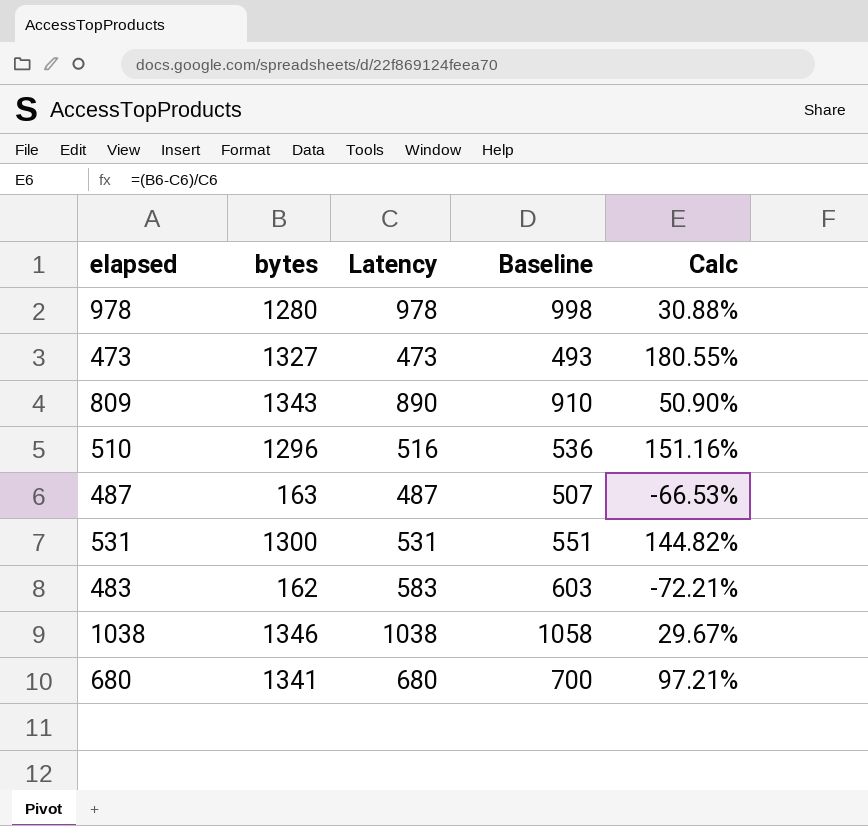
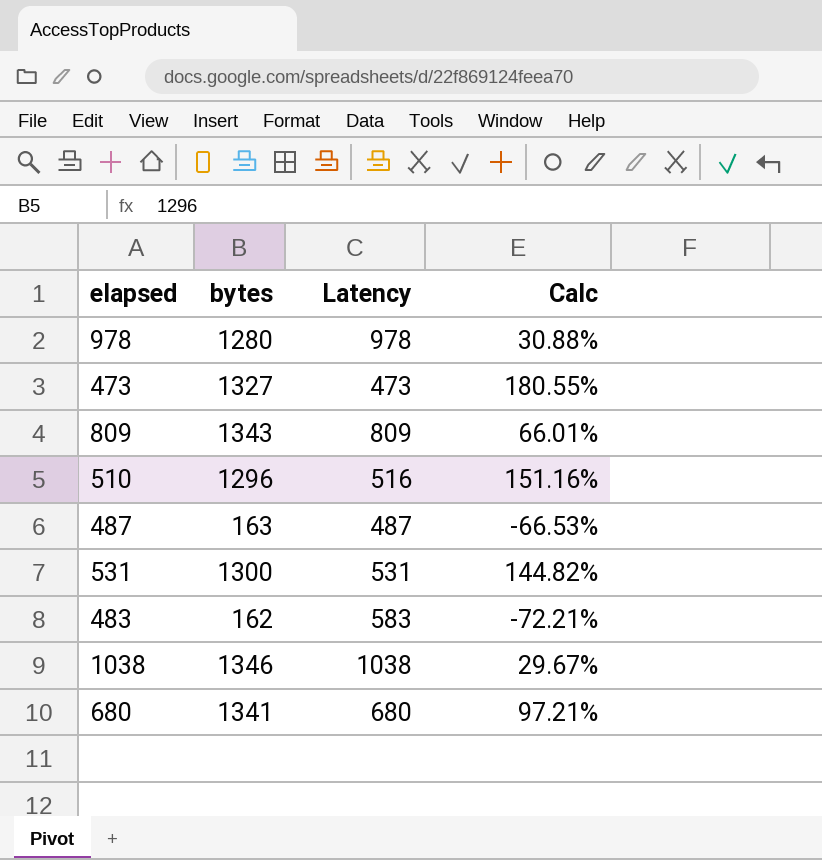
column Baseline | formula: [Latency] + 20 -> none
809 | Latency: 890 -> 809
809 | Calc: 50.90% -> 66.01%

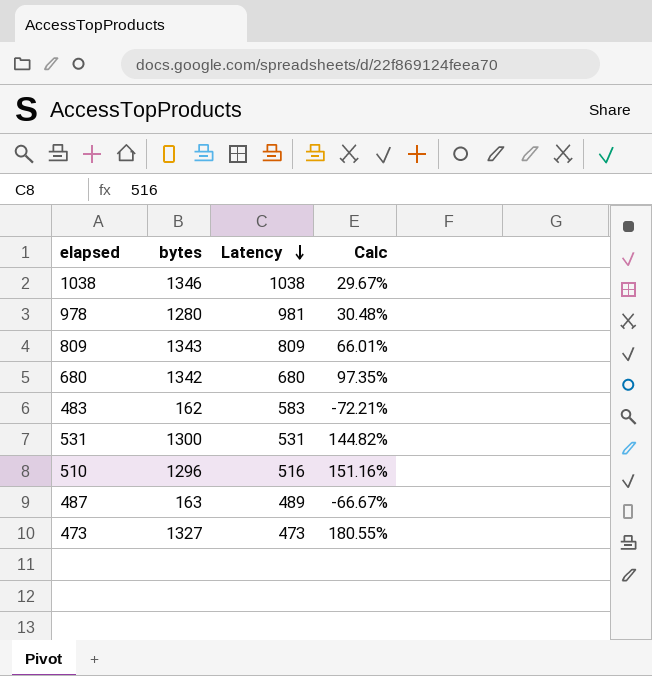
row order: none -> Latency descending
978 | Latency: 978 -> 981
978 | Calc: 30.88% -> 30.48%
680 | bytes: 1341 -> 1342
680 | Calc: 97.21% -> 97.35%
487 | Latency: 487 -> 489
487 | Calc: -66.53% -> -66.67%

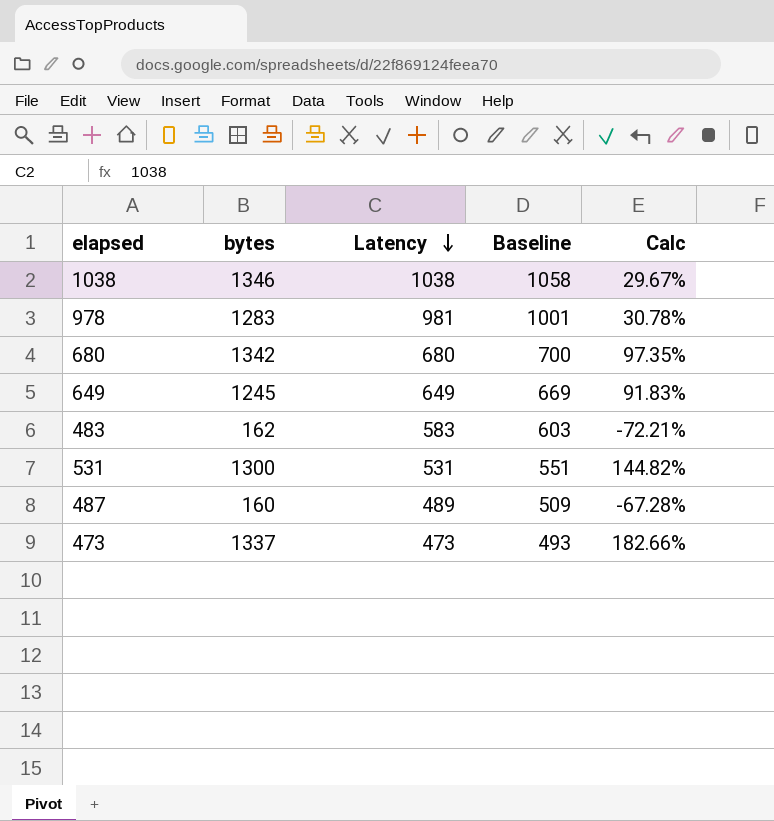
column Baseline | formula: none -> [Latency] + 20
row 809: 1343 | 809 | 66.01% -> none
row 510: 1296 | 516 | 151.16% -> none
978 | bytes: 1280 -> 1283
978 | Calc: 30.48% -> 30.78%
row 649: none -> 1245 | 649 | 669 | 91.83%
487 | bytes: 163 -> 160
487 | Calc: -66.67% -> -67.28%
473 | bytes: 1327 -> 1337
473 | Calc: 180.55% -> 182.66%

